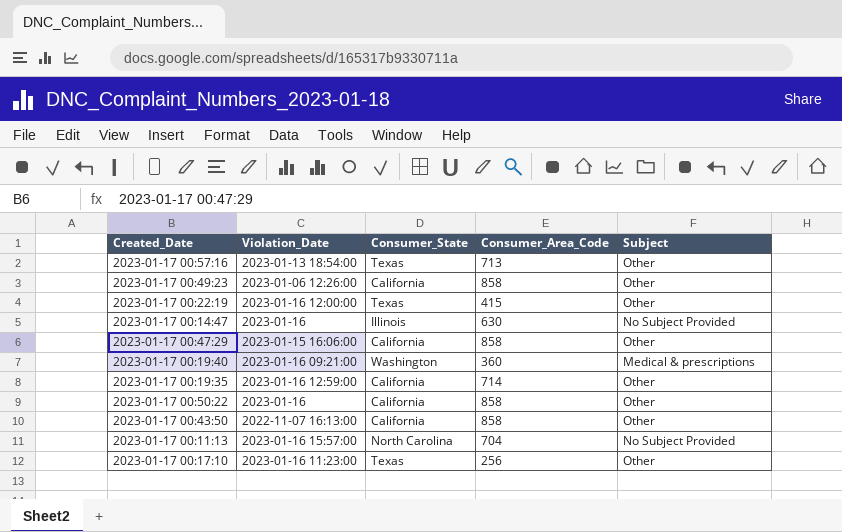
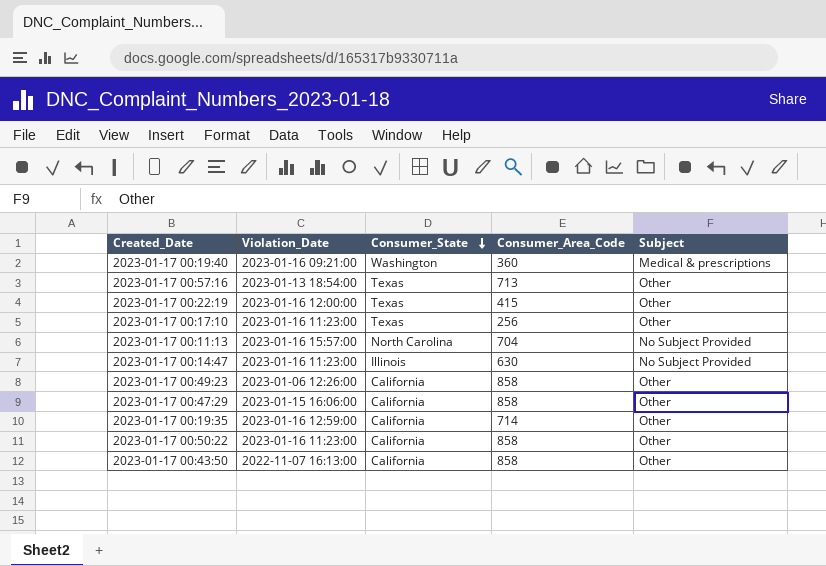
row order: none -> Consumer_State descending
2023-01-17 00:14:47 | Violation_Date: 2023-01-16 -> 2023-01-16 11:23:00
2023-01-17 00:50:22 | Violation_Date: 2023-01-16 -> 2023-01-16 11:23:00

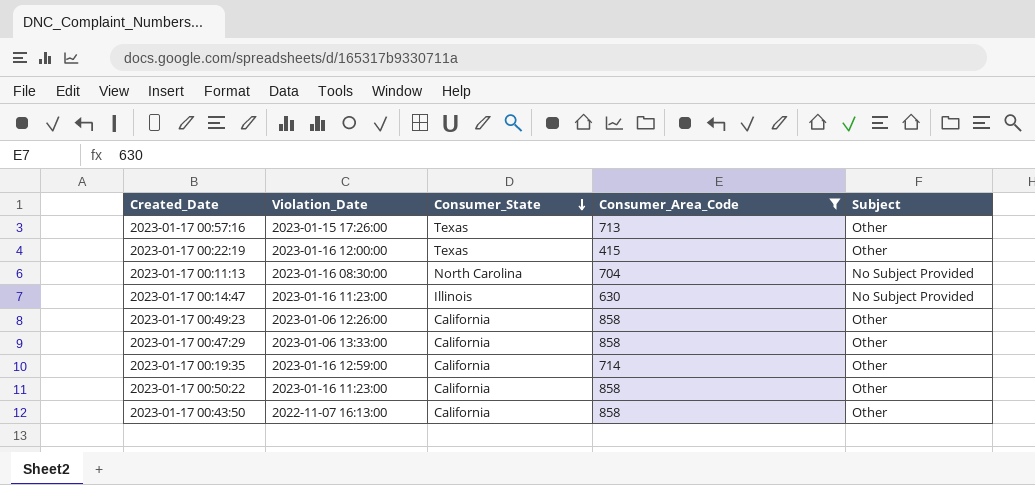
filter: none -> Consumer_Area_Code >= 415
2023-01-17 00:57:16 | Violation_Date: 2023-01-13 18:54:00 -> 2023-01-15 17:26:00
2023-01-17 00:11:13 | Violation_Date: 2023-01-16 15:57:00 -> 2023-01-16 08:30:00
2023-01-17 00:47:29 | Violation_Date: 2023-01-15 16:06:00 -> 2023-01-06 13:33:00

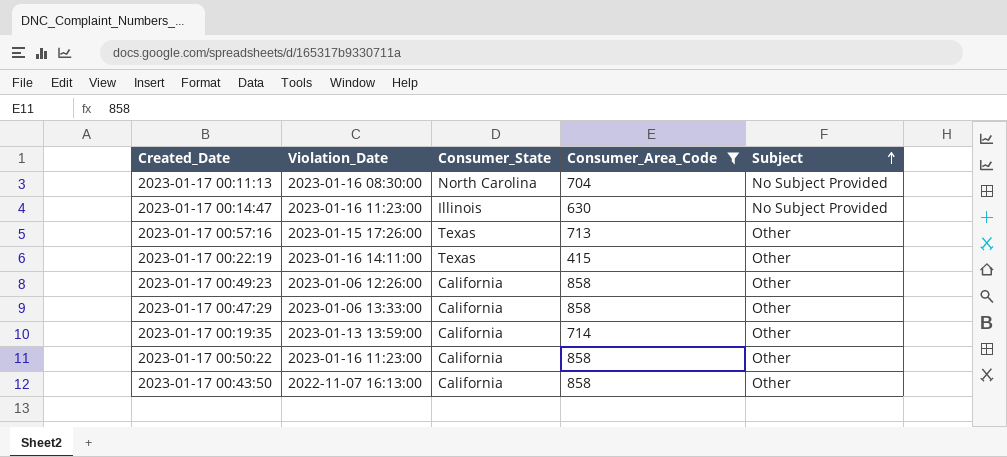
row order: Consumer_State descending -> Subject ascending
2023-01-17 00:22:19 | Violation_Date: 2023-01-16 12:00:00 -> 2023-01-16 14:11:00
2023-01-17 00:19:35 | Violation_Date: 2023-01-16 12:59:00 -> 2023-01-13 13:59:00

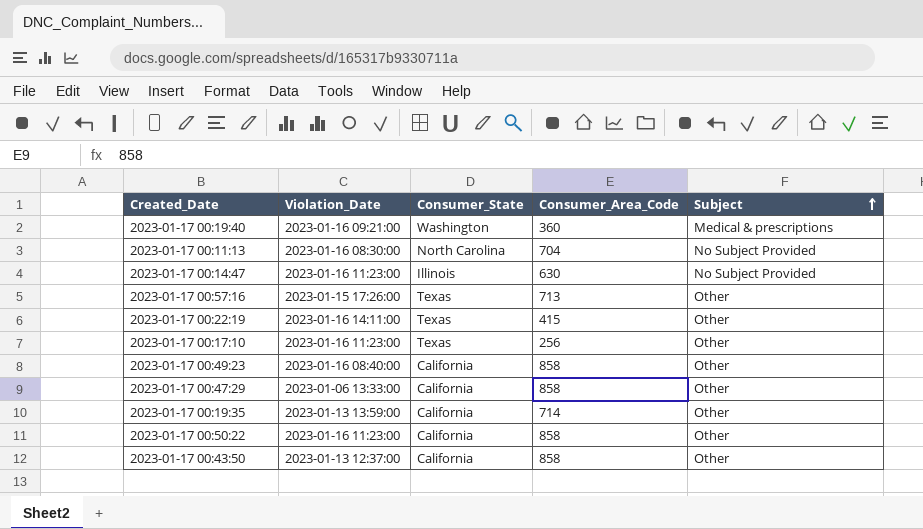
filter: Consumer_Area_Code >= 415 -> none
2023-01-17 00:49:23 | Violation_Date: 2023-01-06 12:26:00 -> 2023-01-16 08:40:00
2023-01-17 00:43:50 | Violation_Date: 2022-11-07 16:13:00 -> 2023-01-13 12:37:00

